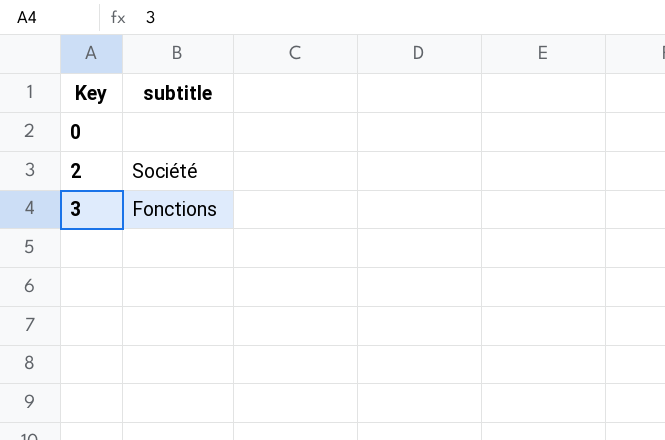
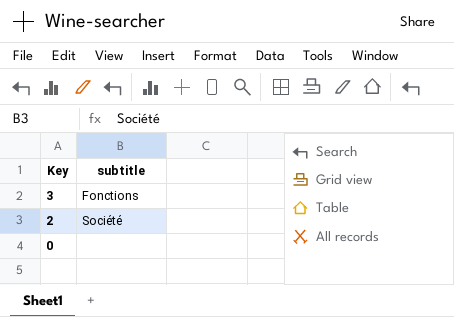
row order: Key ascending -> Key descending

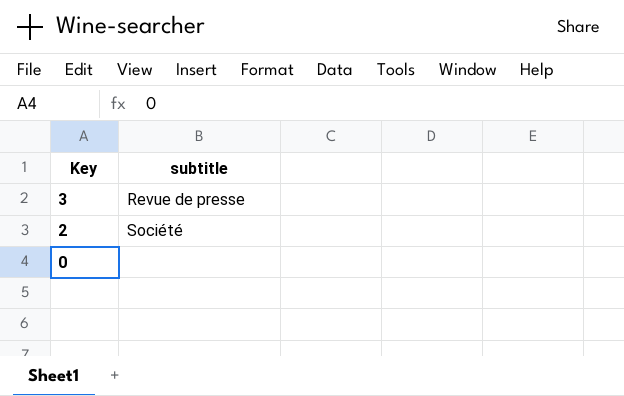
3 | subtitle: Fonctions -> Revue de presse

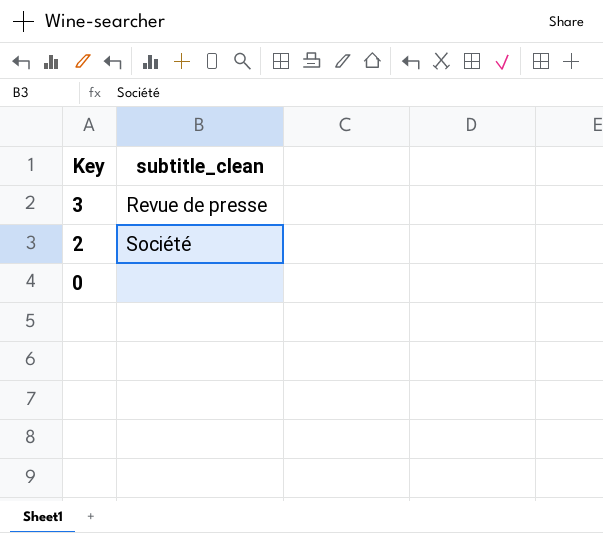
column name: subtitle -> subtitle_clean

